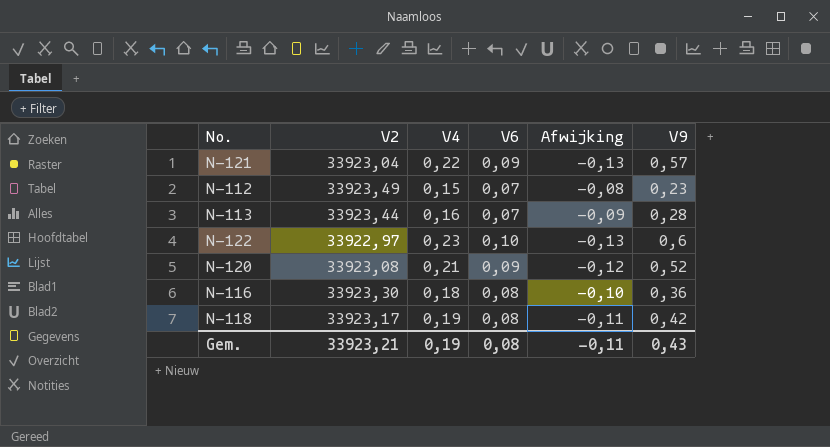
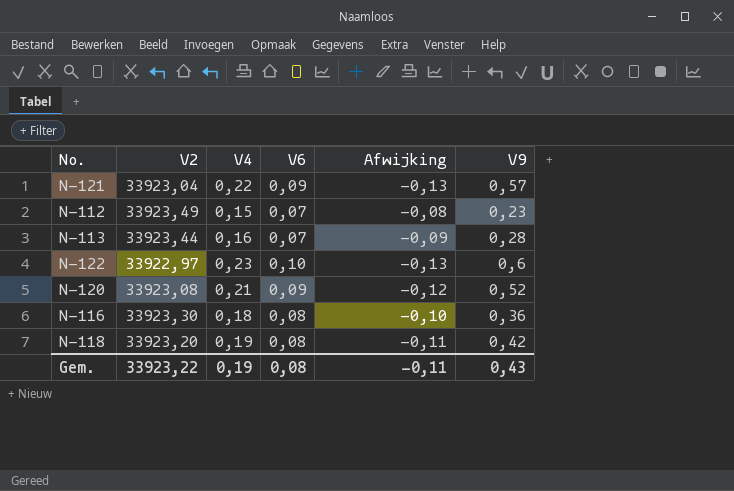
N-118 | V2: 33923,17 -> 33923,20
Gem. | V2: 33923,21 -> 33923,22

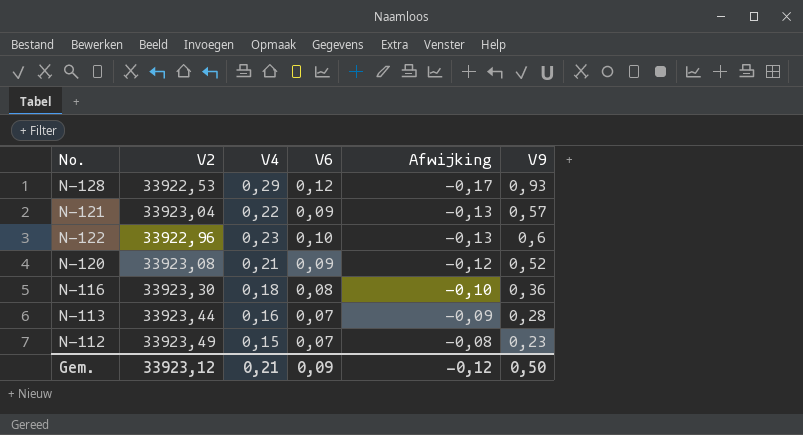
row order: none -> Afwijking ascending
row N-118: 33923,20 | 0,19 | 0,08 | -0,11 | 0,42 -> none
row N-128: none -> 33922,53 | 0,29 | 0,12 | -0,17 | 0,93
N-122 | V2: 33922,97 -> 33922,96
Gem. | V2: 33923,22 -> 33923,12
Gem. | V4: 0,19 -> 0,21
Gem. | V6: 0,08 -> 0,09
Gem. | Afwijking: -0,11 -> -0,12
Gem. | V9: 0,43 -> 0,50

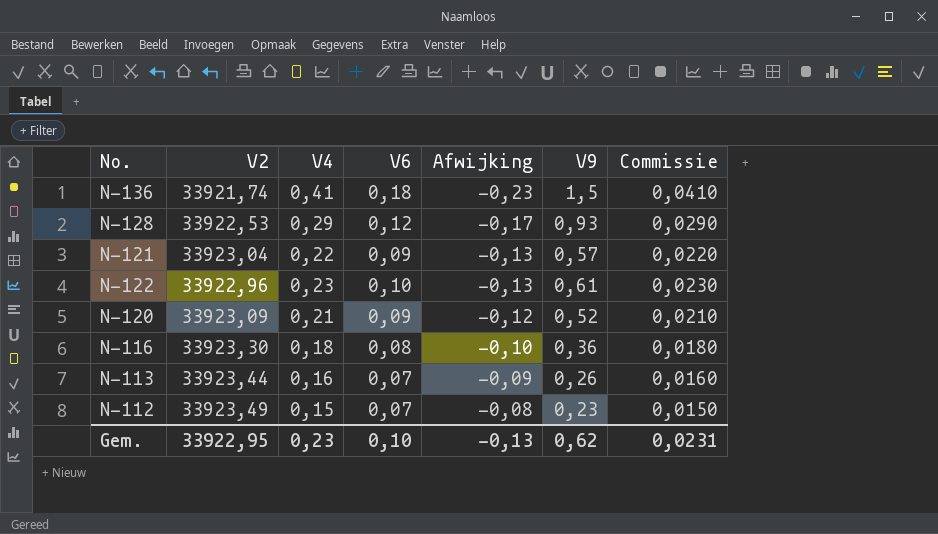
column Commissie | formula: none -> [V4] * 0,1
row N-136: none -> 33921,74 | 0,41 | 0,18 | -0,23 | 1,5 | 0,0410
N-122 | V9: 0,6 -> 0,61
N-120 | V2: 33923,08 -> 33923,09
N-113 | V9: 0,28 -> 0,26
Gem. | V2: 33923,12 -> 33922,95
Gem. | V4: 0,21 -> 0,23
Gem. | V6: 0,09 -> 0,10
Gem. | Afwijking: -0,12 -> -0,13
Gem. | V9: 0,50 -> 0,62

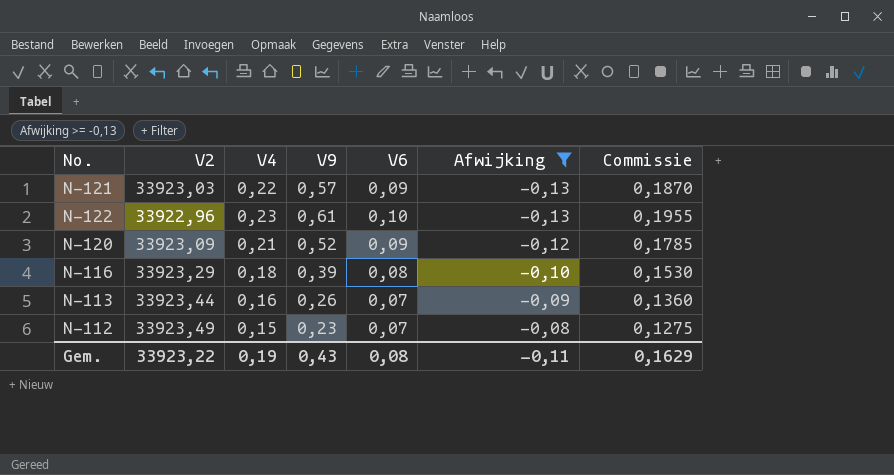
filter: none -> Afwijking >= -0,13
column V9 | position: 6 -> 4
column Commissie | formula: [V4] * 0,1 -> [V4] * 0,85
N-121 | V2: 33923,04 -> 33923,03
N-116 | V2: 33923,30 -> 33923,29
N-116 | V9: 0,36 -> 0,39
Gem. | V2: 33922,95 -> 33923,22
Gem. | V4: 0,23 -> 0,19
Gem. | V9: 0,62 -> 0,43
Gem. | V6: 0,10 -> 0,08
Gem. | Afwijking: -0,13 -> -0,11
Gem. | Commissie: 0,0231 -> 0,1629

